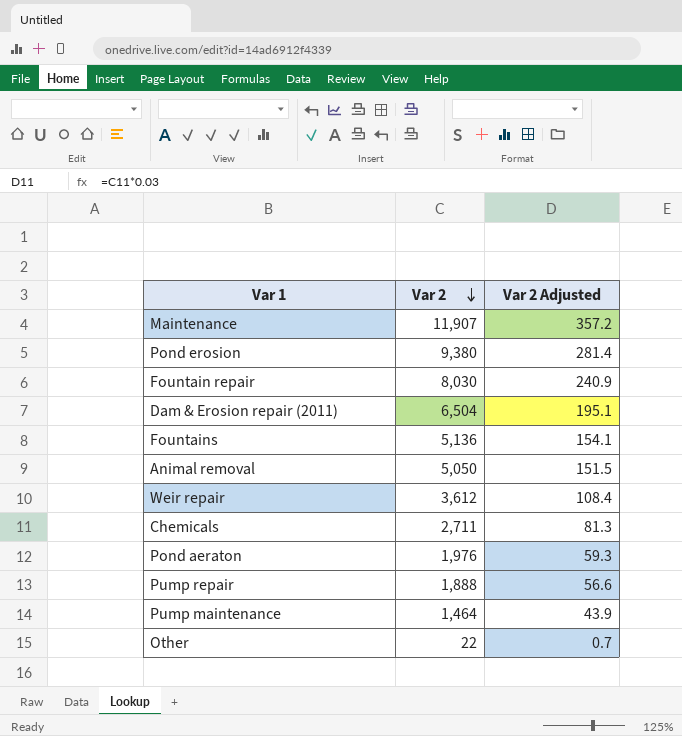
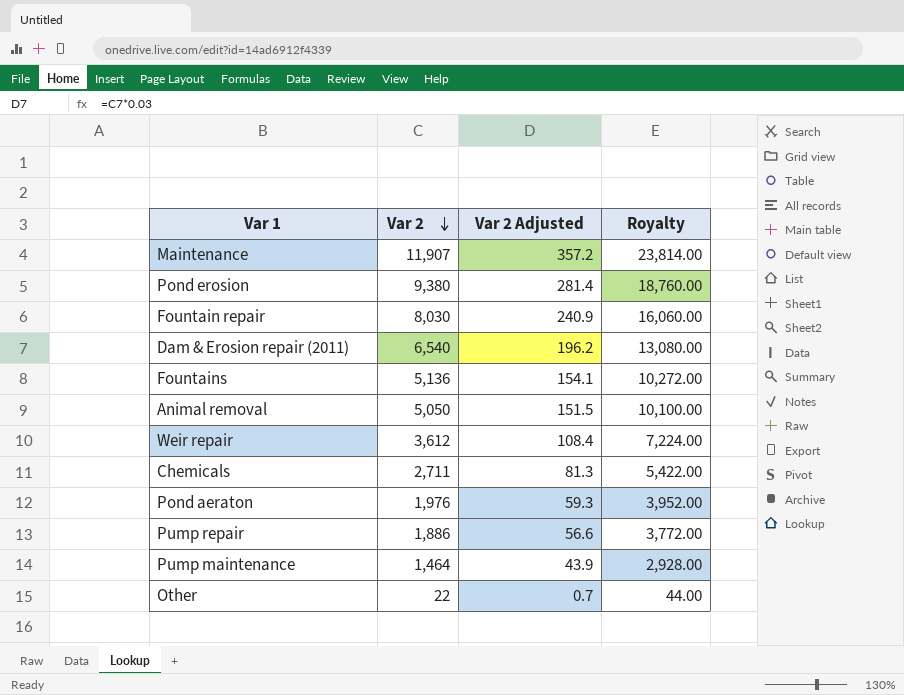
column Royalty | formula: none -> [Var 2] * 2
Dam & Erosion repair (2011) | Var 2: 6,504 -> 6,540
Dam & Erosion repair (2011) | Var 2 Adjusted: 195.1 -> 196.2
Pump repair | Var 2: 1,888 -> 1,886

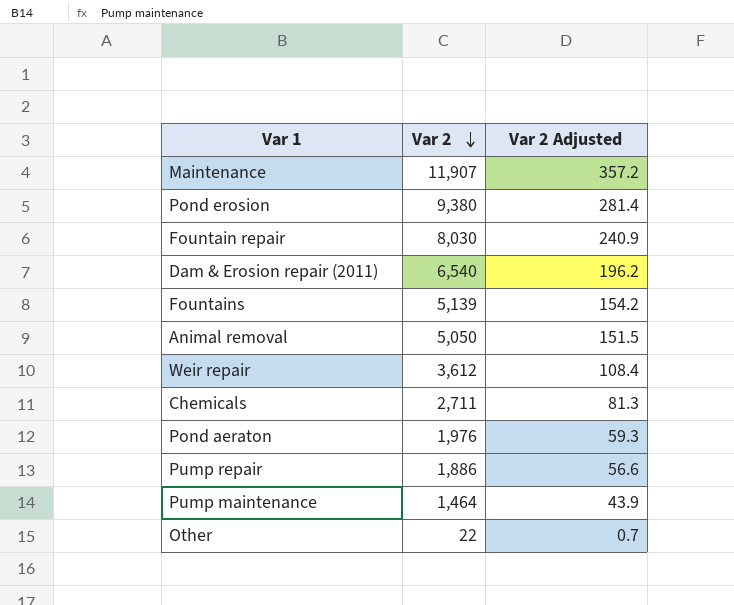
column Royalty | formula: [Var 2] * 2 -> none
Fountains | Var 2: 5,136 -> 5,139
Fountains | Var 2 Adjusted: 154.1 -> 154.2

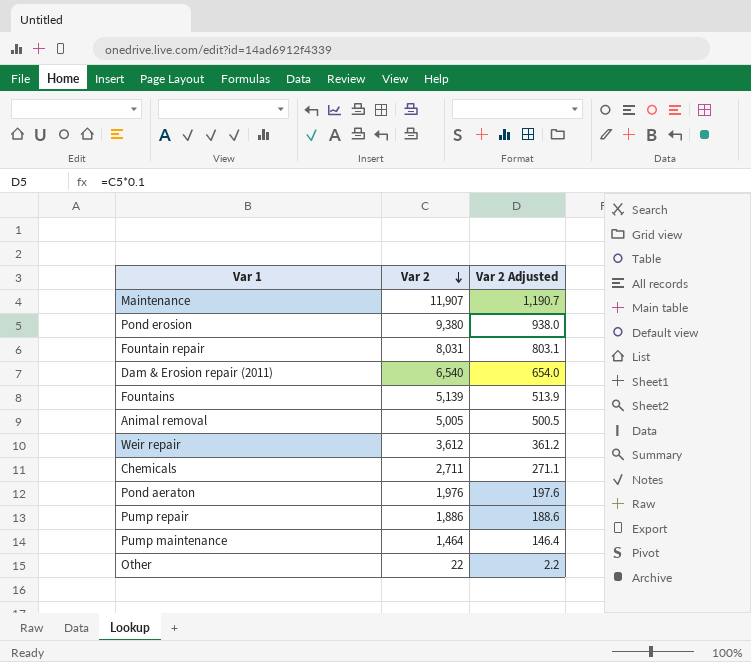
column Var 2 Adjusted | formula: [Var 2] * 0.03 -> [Var 2] * 0.1
Fountain repair | Var 2: 8,030 -> 8,031
Animal removal | Var 2: 5,050 -> 5,005

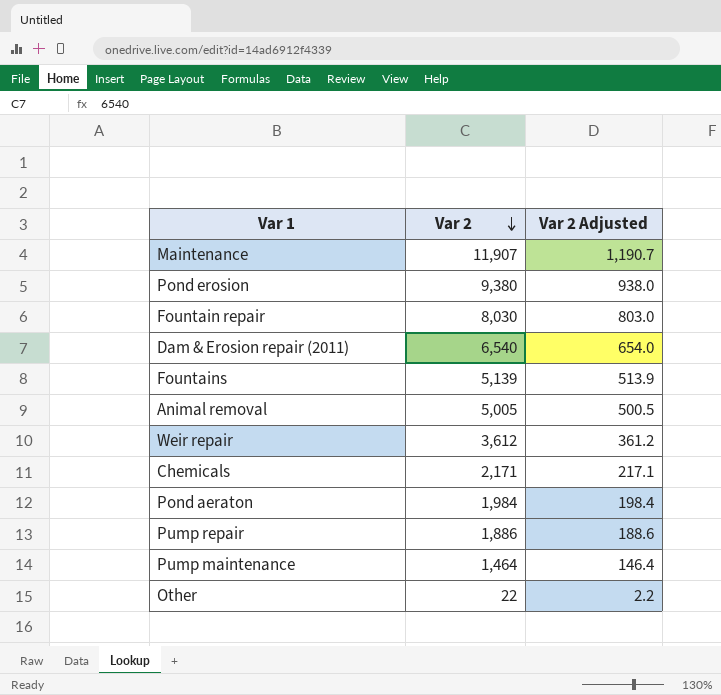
Fountain repair | Var 2: 8,031 -> 8,030
Fountain repair | Var 2 Adjusted: 803.1 -> 803.0
Chemicals | Var 2: 2,711 -> 2,171
Chemicals | Var 2 Adjusted: 271.1 -> 217.1
Pond aeraton | Var 2: 1,976 -> 1,984
Pond aeraton | Var 2 Adjusted: 197.6 -> 198.4

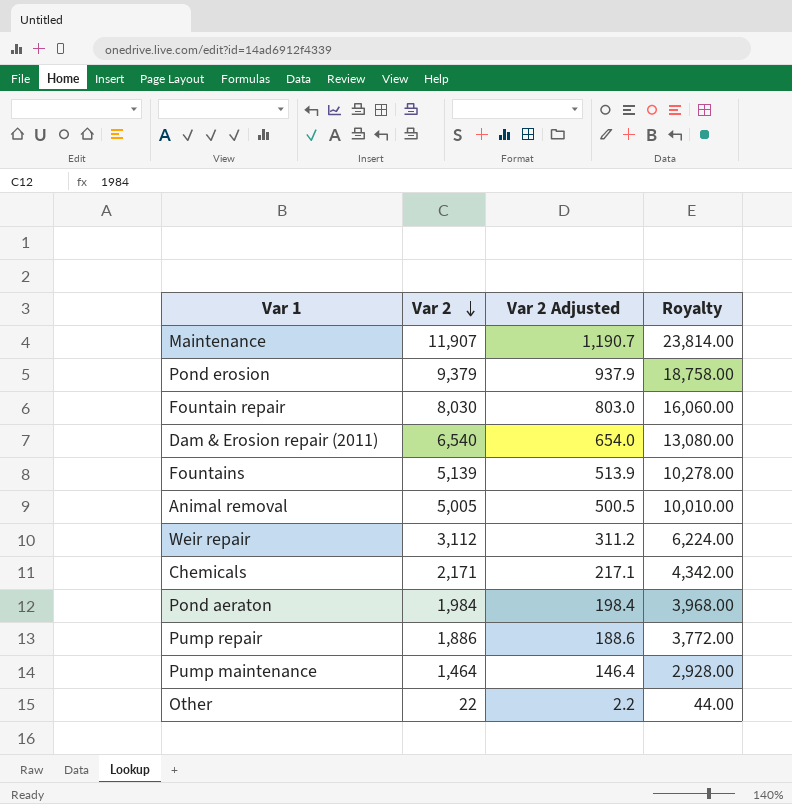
column Royalty | formula: none -> [Var 2] * 2
Pond erosion | Var 2: 9,380 -> 9,379
Pond erosion | Var 2 Adjusted: 938.0 -> 937.9
Weir repair | Var 2: 3,612 -> 3,112
Weir repair | Var 2 Adjusted: 361.2 -> 311.2

